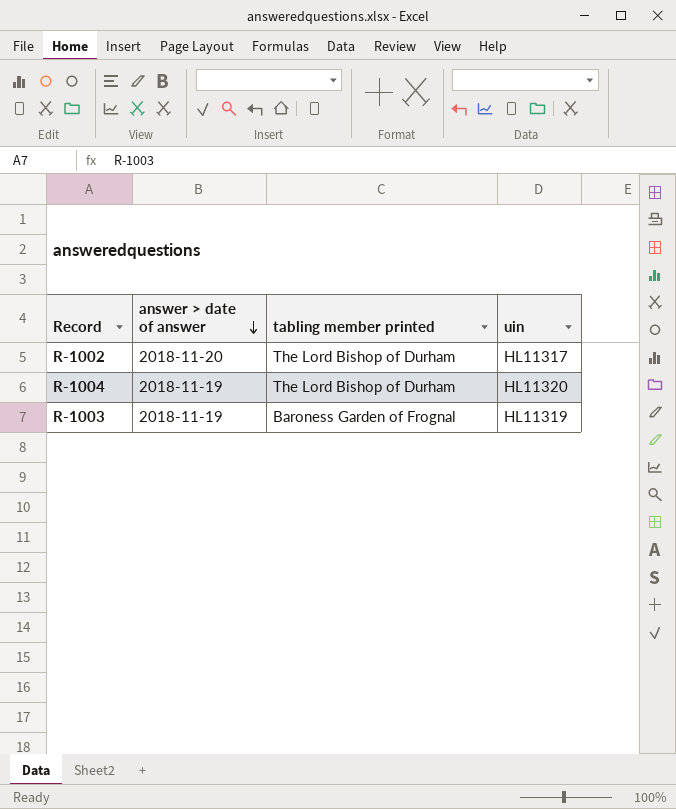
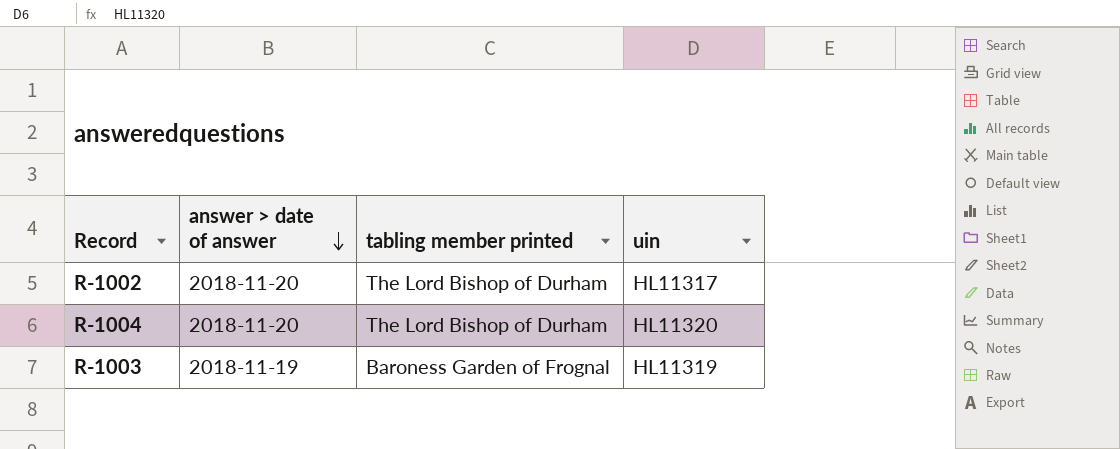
R-1004 | answer > date of answer: 2018-11-19 -> 2018-11-20

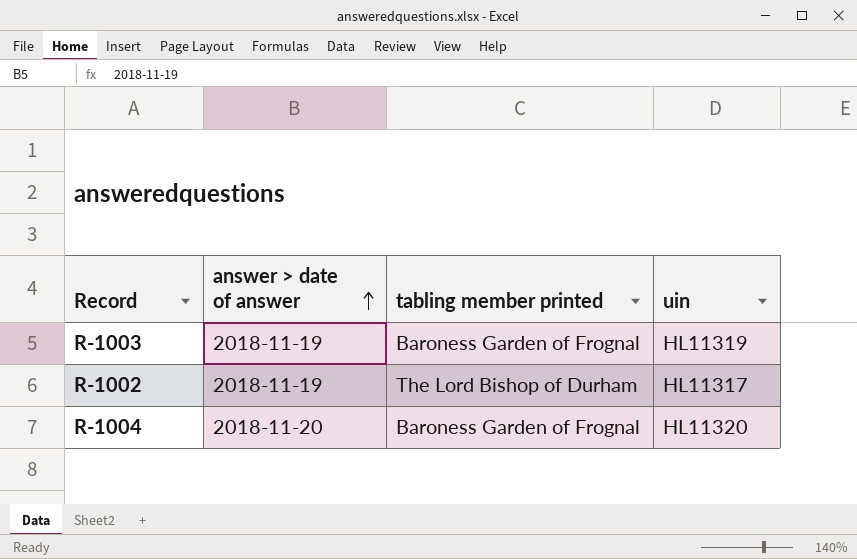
row order: answer > date of answer descending -> answer > date of answer ascending
R-1002 | answer > date of answer: 2018-11-20 -> 2018-11-19
R-1004 | tabling member printed: The Lord Bishop of Durham -> Baroness Garden of Frognal

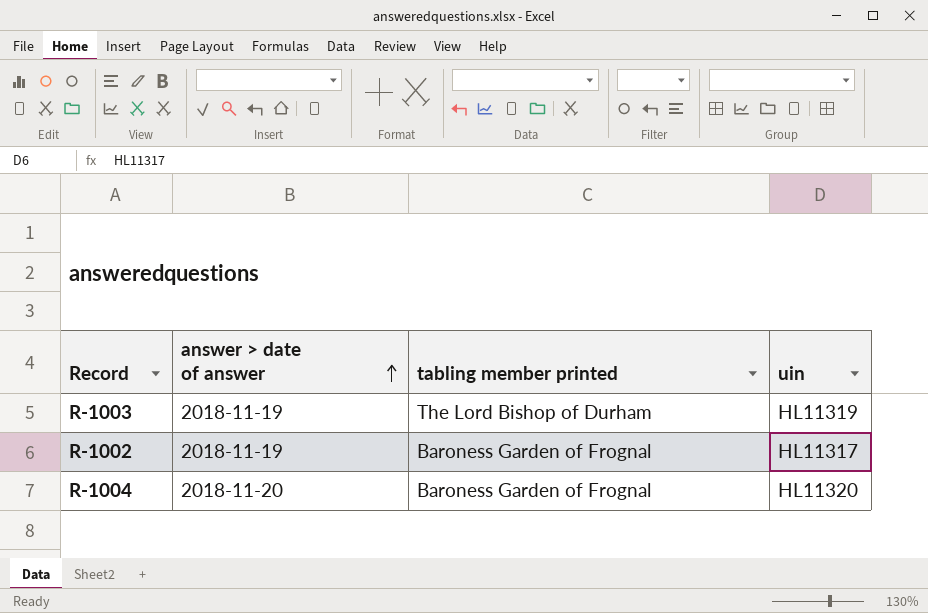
R-1003 | tabling member printed: Baroness Garden of Frognal -> The Lord Bishop of Durham
R-1002 | tabling member printed: The Lord Bishop of Durham -> Baroness Garden of Frognal

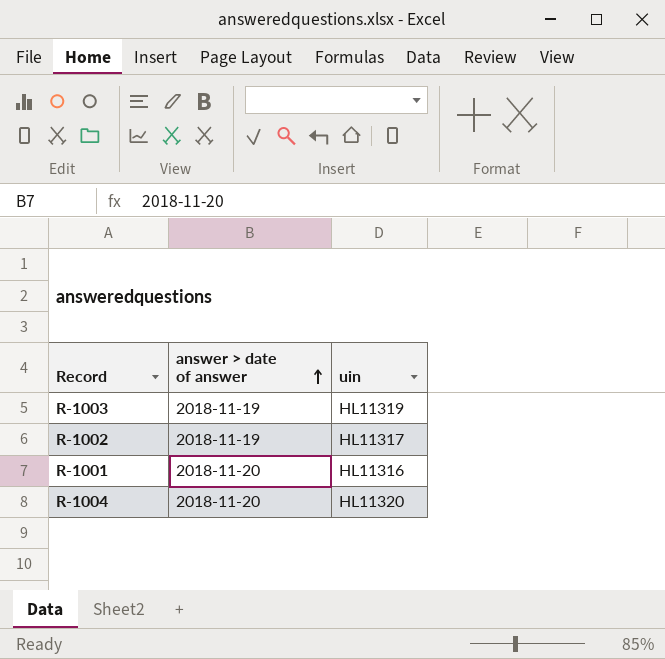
column tabling member printed | position: 3 -> none
row R-1001: none -> 2018-11-20 | HL11316

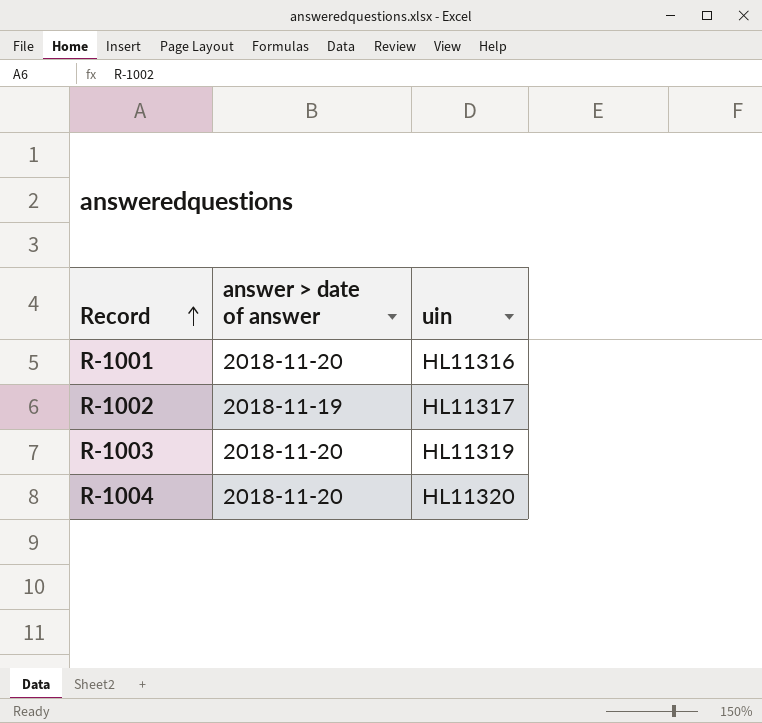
row order: answer > date of answer ascending -> Record ascending
R-1003 | answer > date of answer: 2018-11-19 -> 2018-11-20

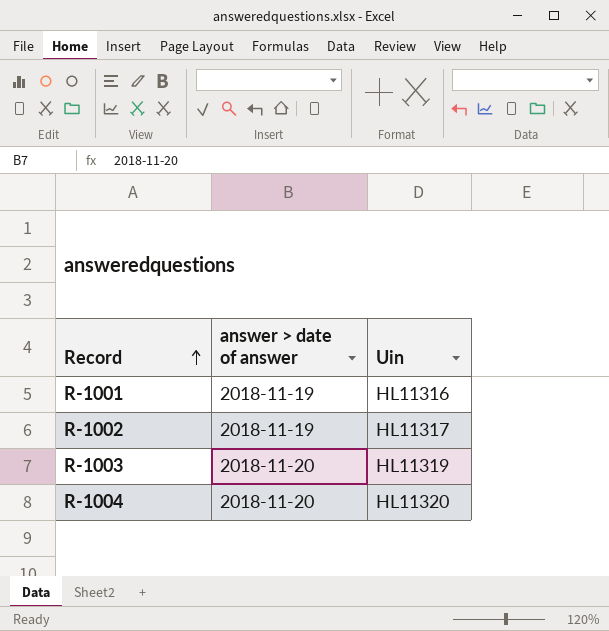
column name: uin -> Uin
R-1001 | answer > date of answer: 2018-11-20 -> 2018-11-19

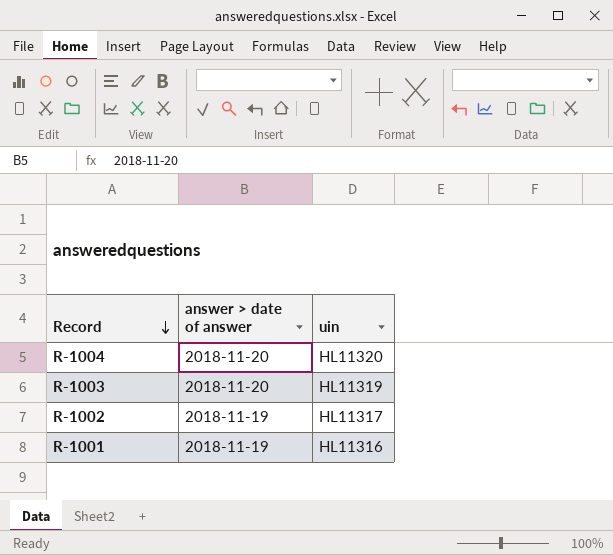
row order: Record ascending -> Record descending
column name: Uin -> uin

